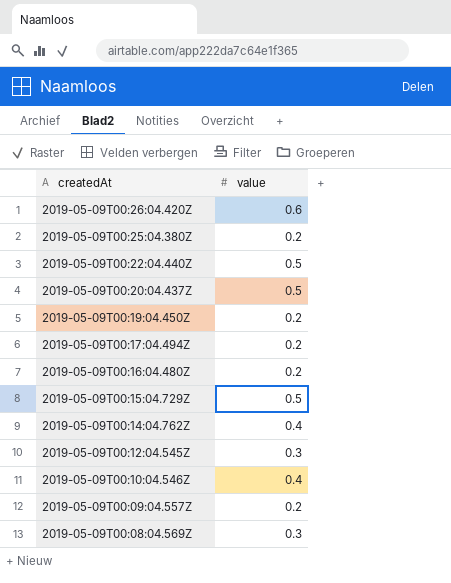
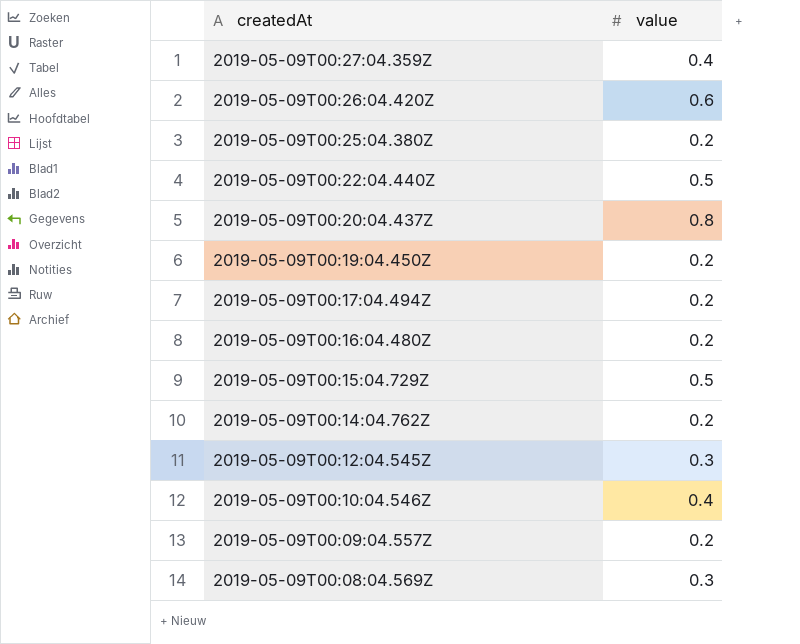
row 2019-05-09T00:27:04.359Z: none -> 0.4
2019-05-09T00:20:04.437Z | value: 0.5 -> 0.8
2019-05-09T00:14:04.762Z | value: 0.4 -> 0.2

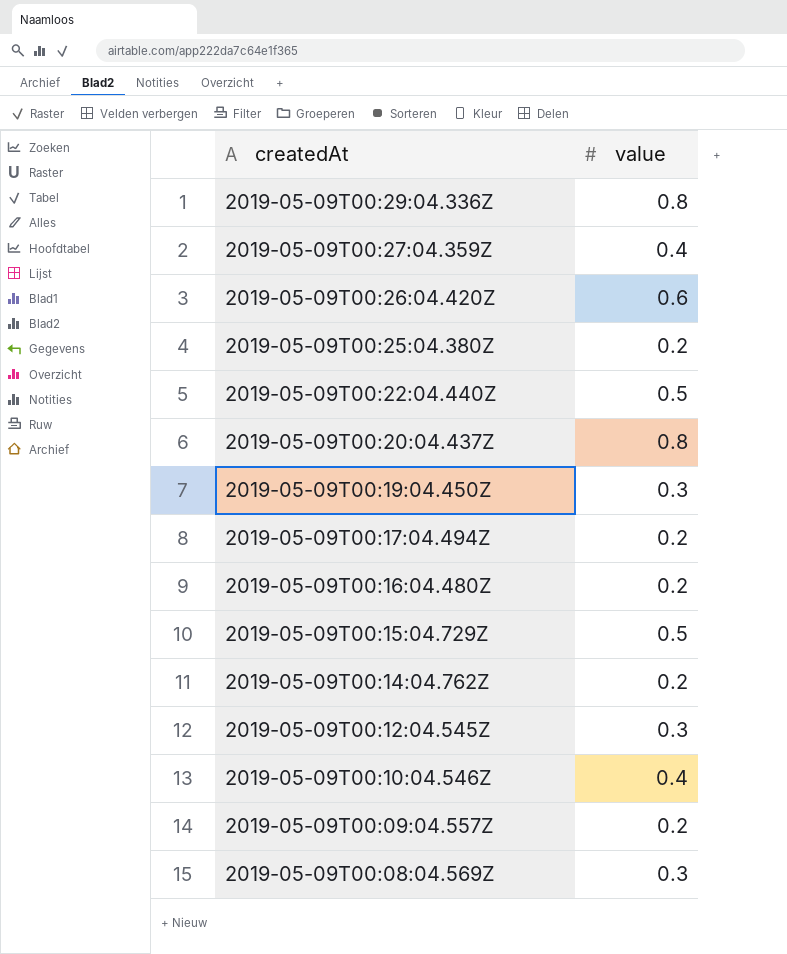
row 2019-05-09T00:29:04.336Z: none -> 0.8
2019-05-09T00:19:04.450Z | value: 0.2 -> 0.3

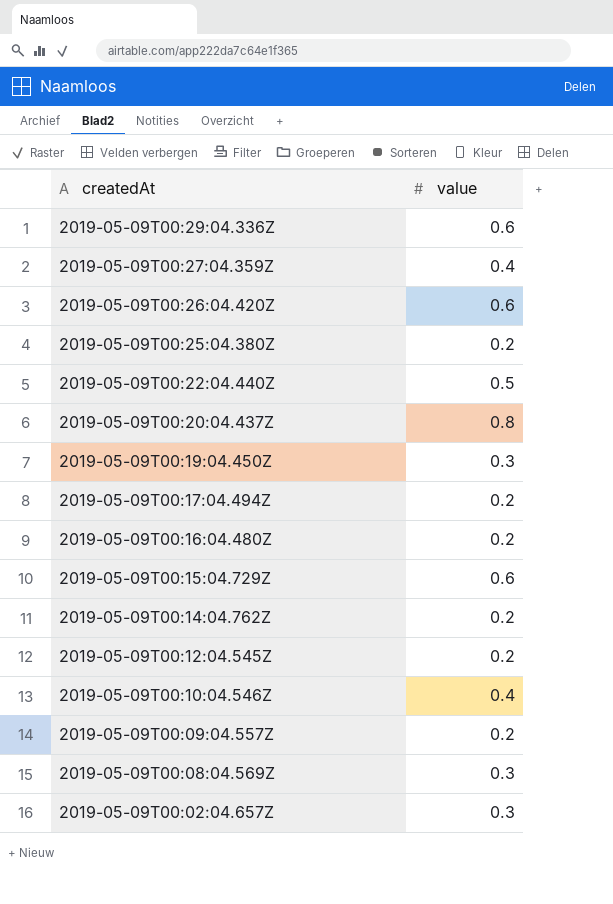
2019-05-09T00:29:04.336Z | value: 0.8 -> 0.6
2019-05-09T00:15:04.729Z | value: 0.5 -> 0.6
2019-05-09T00:12:04.545Z | value: 0.3 -> 0.2
row 2019-05-09T00:02:04.657Z: none -> 0.3

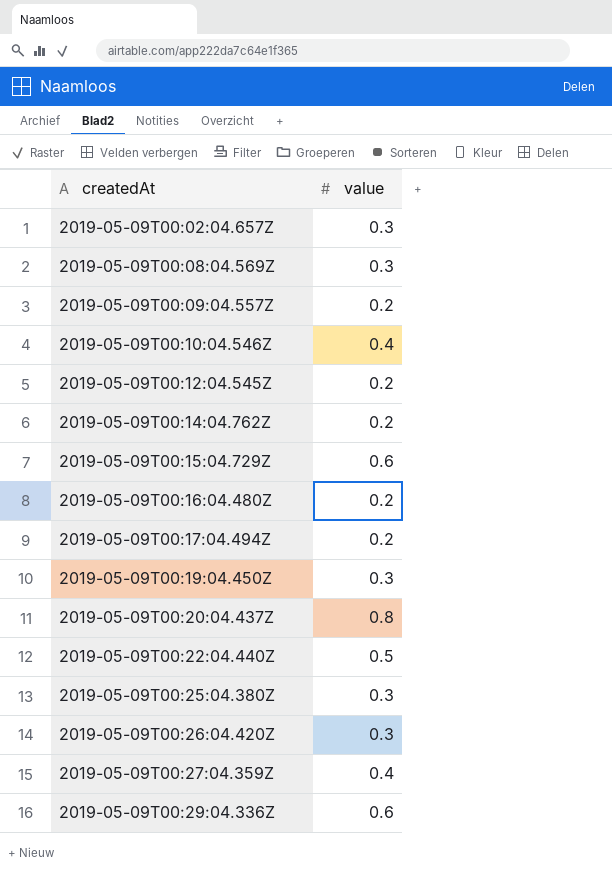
row order: createdAt descending -> createdAt ascending
2019-05-09T00:25:04.380Z | value: 0.2 -> 0.3
2019-05-09T00:26:04.420Z | value: 0.6 -> 0.3

